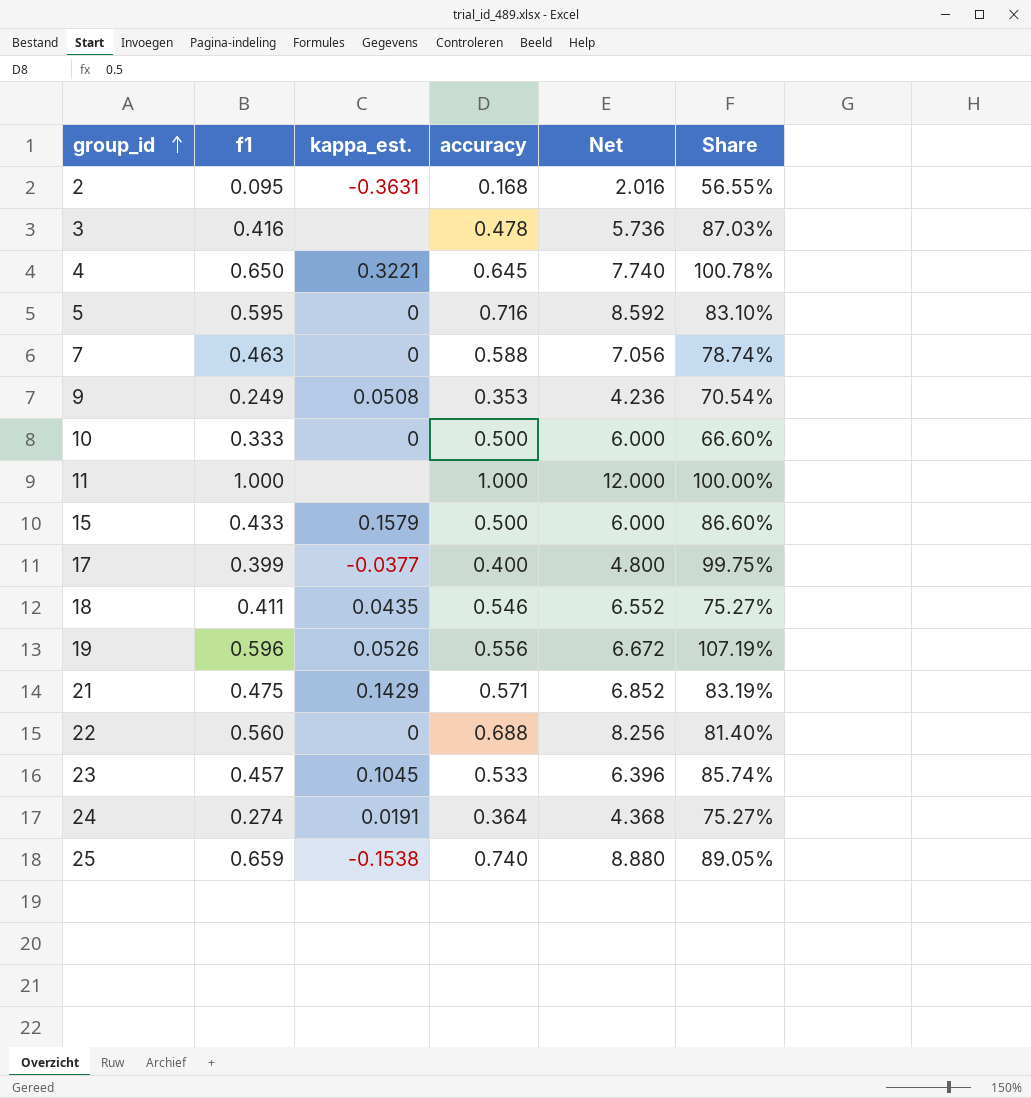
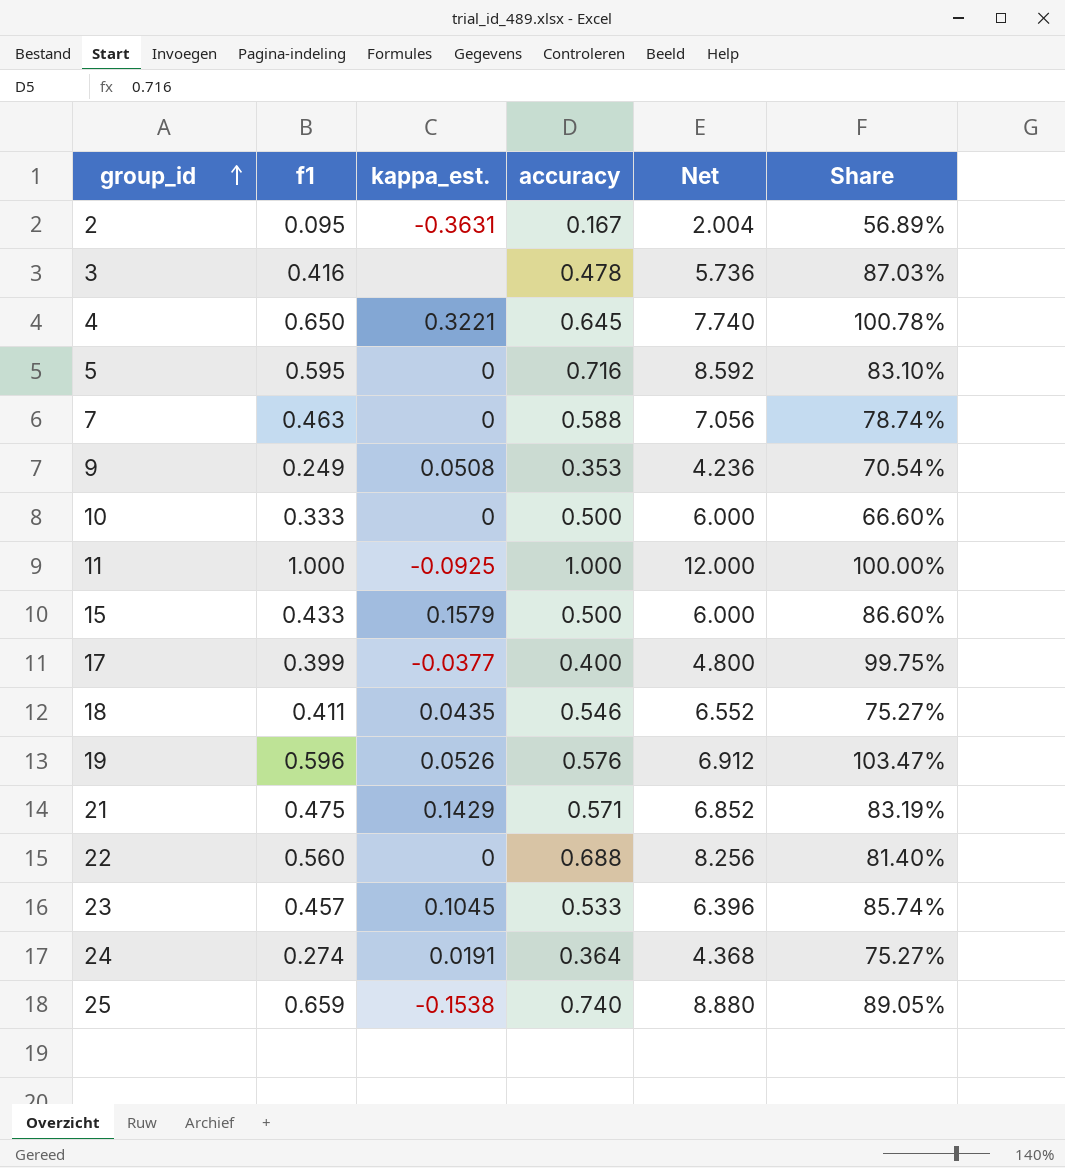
2 | accuracy: 0.168 -> 0.167
2 | Net: 2.016 -> 2.004
2 | Share: 56.55% -> 56.89%
11 | kappa_est.: none -> -0.0925
19 | accuracy: 0.556 -> 0.576
19 | Net: 6.672 -> 6.912
19 | Share: 107.19% -> 103.47%

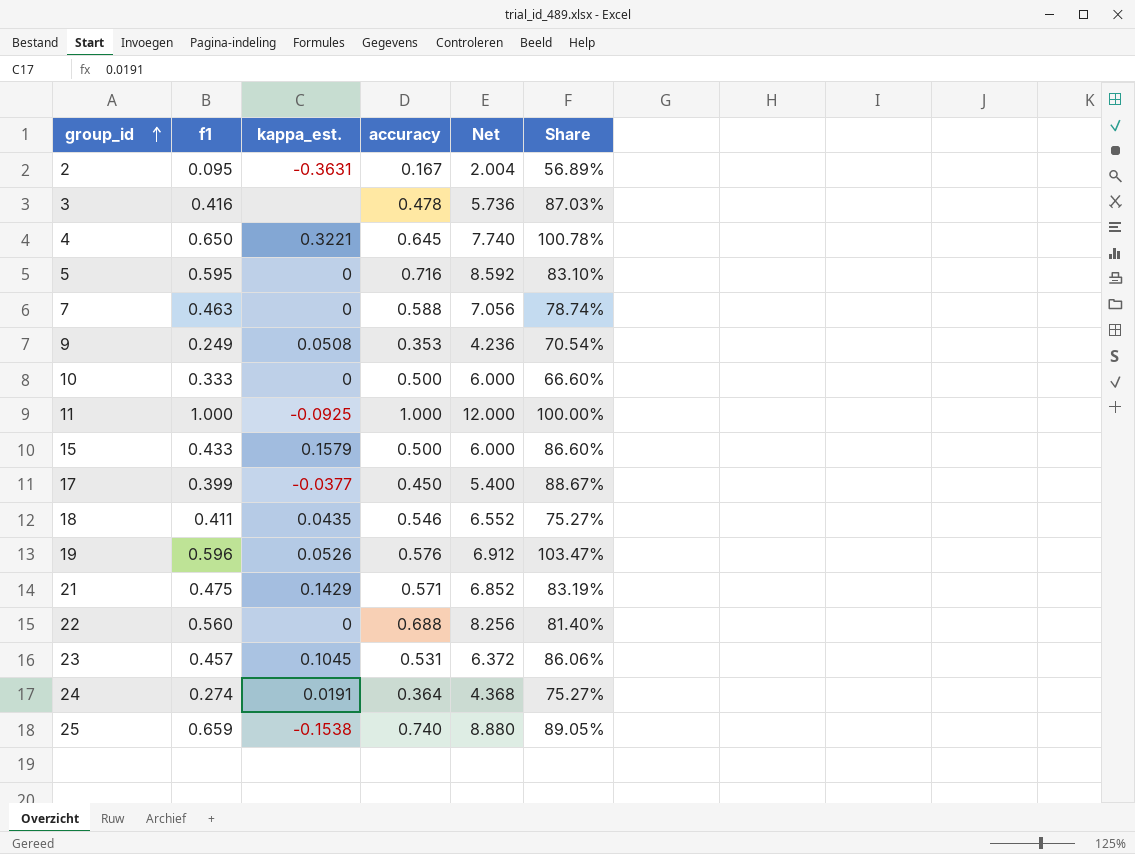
17 | accuracy: 0.400 -> 0.450
17 | Net: 4.800 -> 5.400
17 | Share: 99.75% -> 88.67%
23 | accuracy: 0.533 -> 0.531
23 | Net: 6.396 -> 6.372
23 | Share: 85.74% -> 86.06%

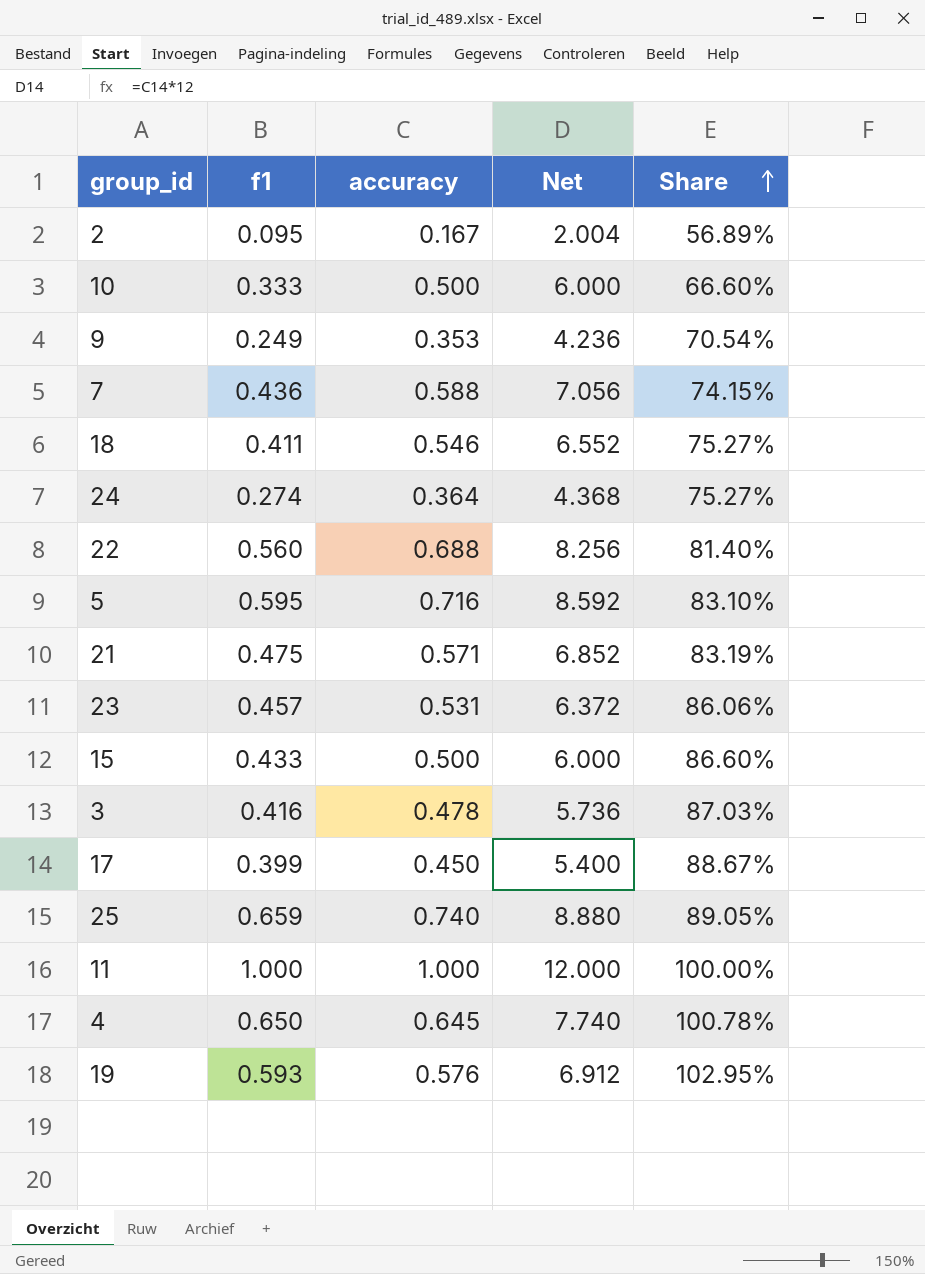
row order: group_id ascending -> Share ascending
column kappa_est. | position: 3 -> none
7 | f1: 0.463 -> 0.436
7 | Share: 78.74% -> 74.15%
19 | f1: 0.596 -> 0.593
19 | Share: 103.47% -> 102.95%

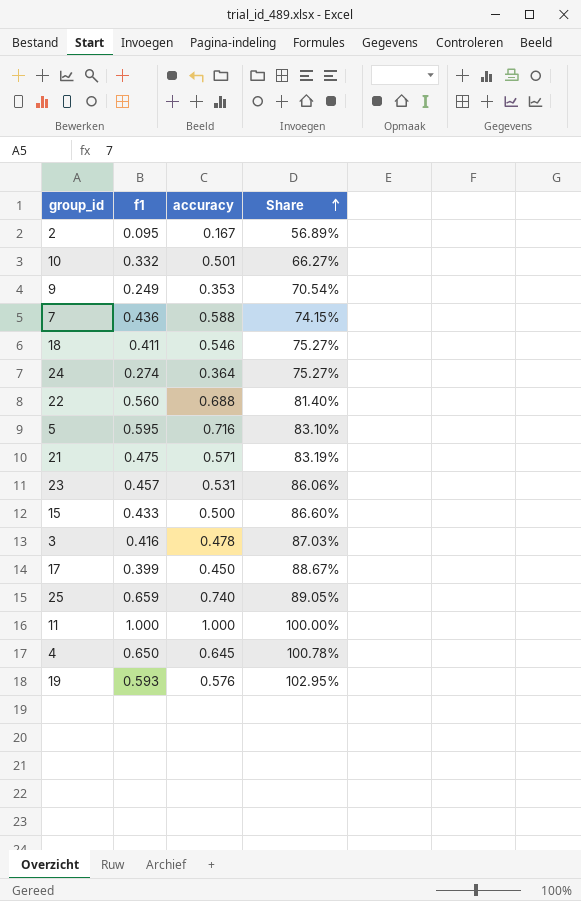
column Net | formula: [accuracy] * 12 -> none
10 | f1: 0.333 -> 0.332
10 | accuracy: 0.500 -> 0.501
10 | Share: 66.60% -> 66.27%

